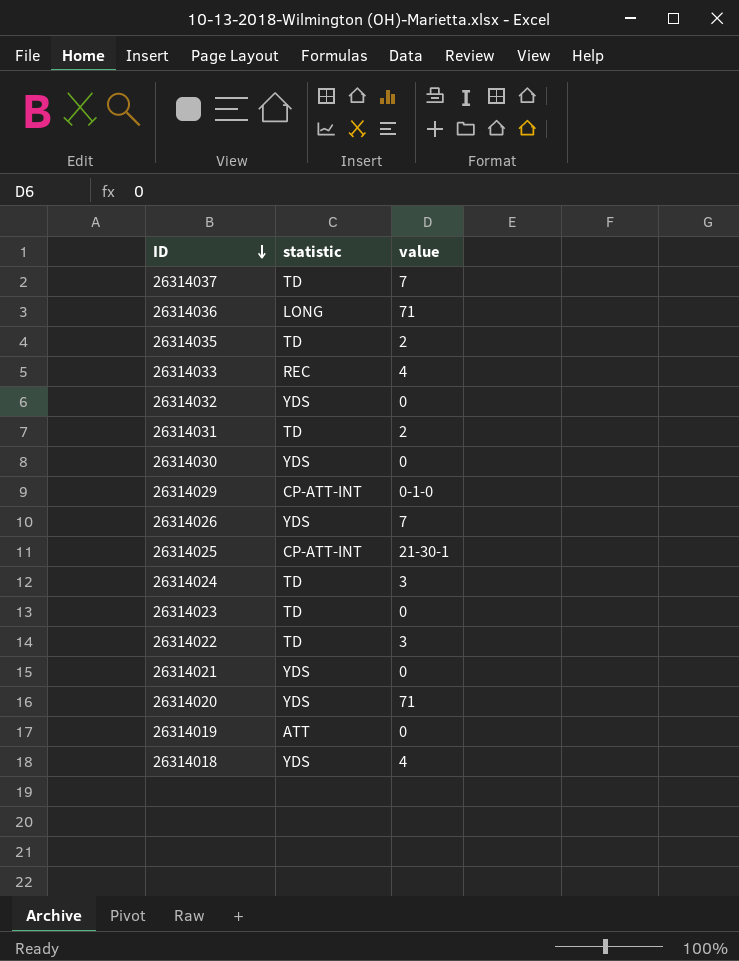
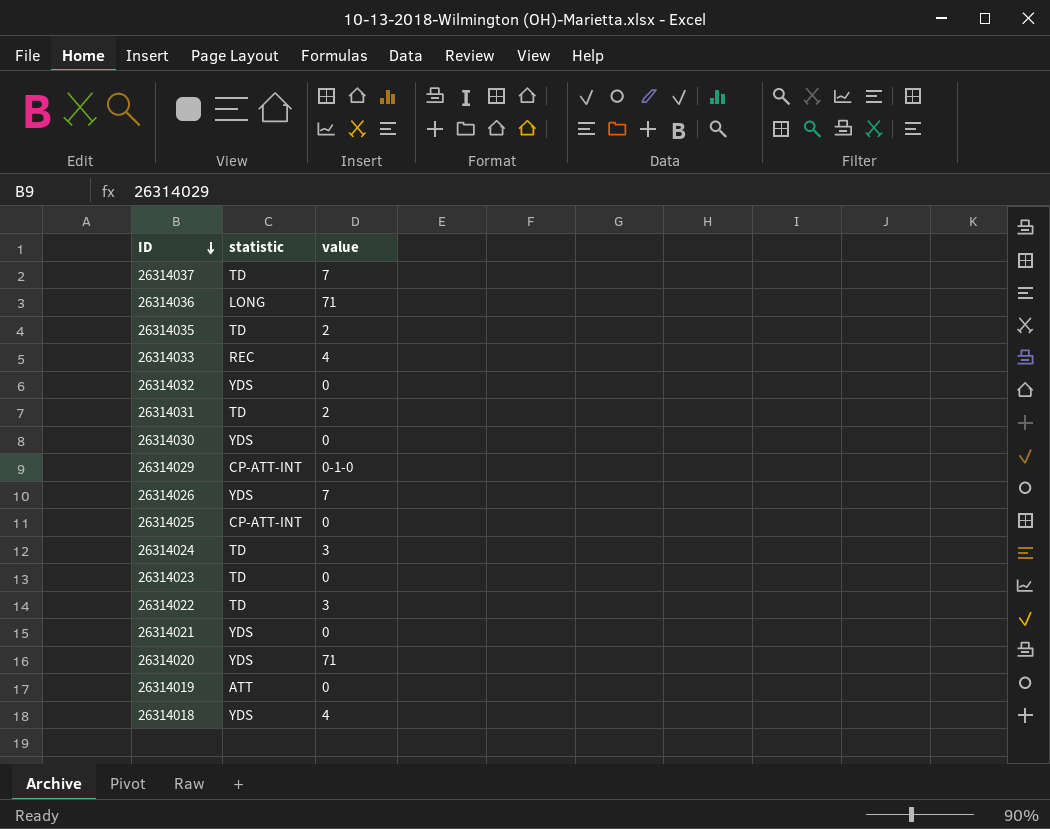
26314025 | value: 21-30-1 -> 0

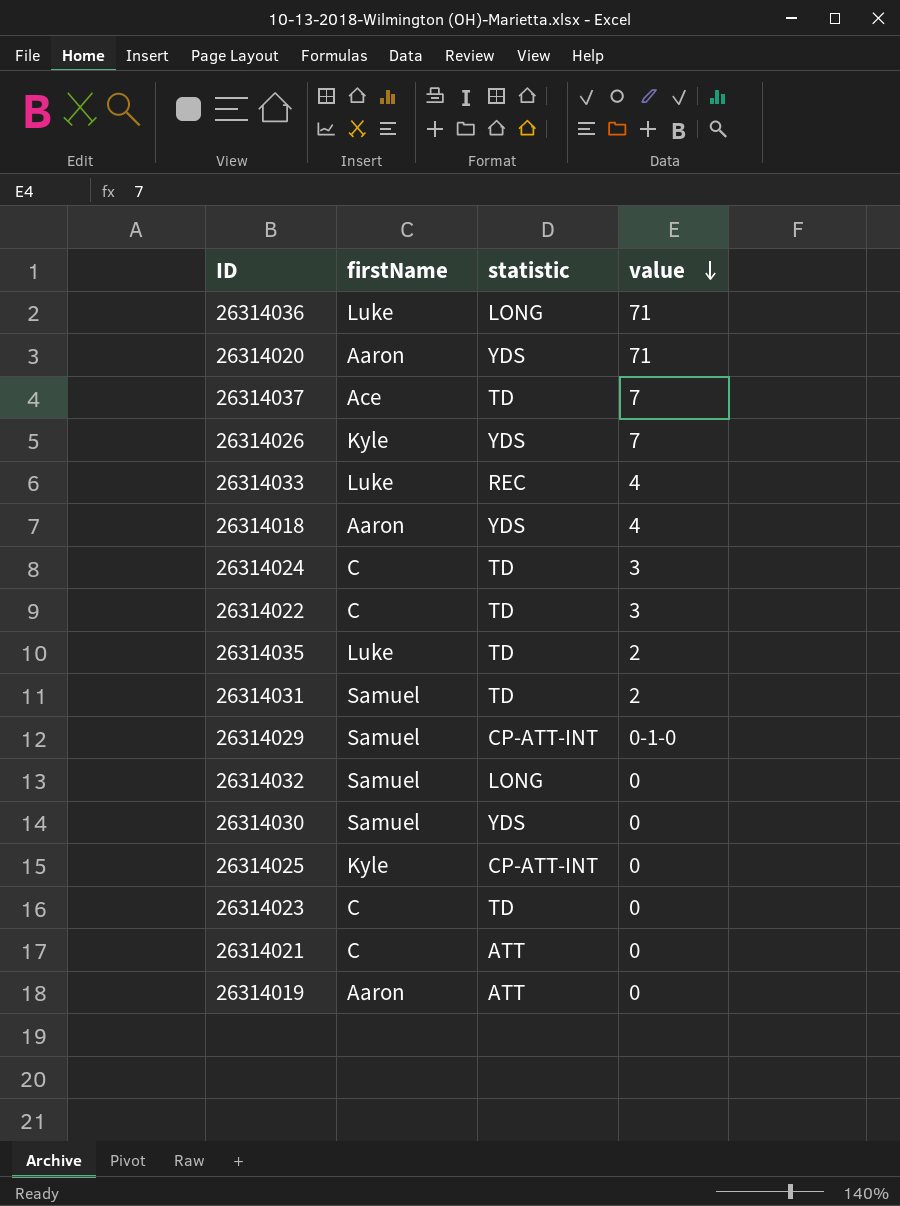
row order: ID descending -> value descending
column firstName | position: none -> 2
26314032 | statistic: YDS -> LONG
26314021 | statistic: YDS -> ATT

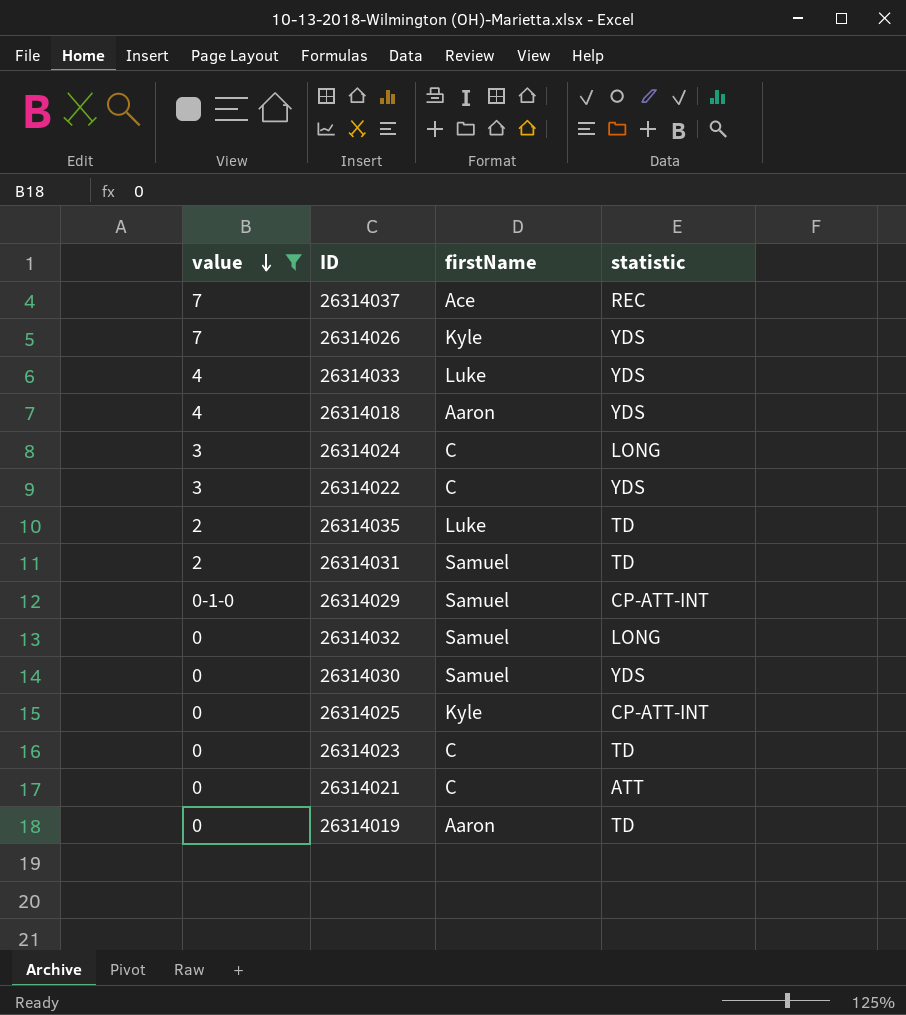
filter: none -> value != 71
column value | position: 4 -> 1
26314037 | statistic: TD -> REC
26314033 | statistic: REC -> YDS
26314024 | statistic: TD -> LONG
26314022 | statistic: TD -> YDS
26314019 | statistic: ATT -> TD

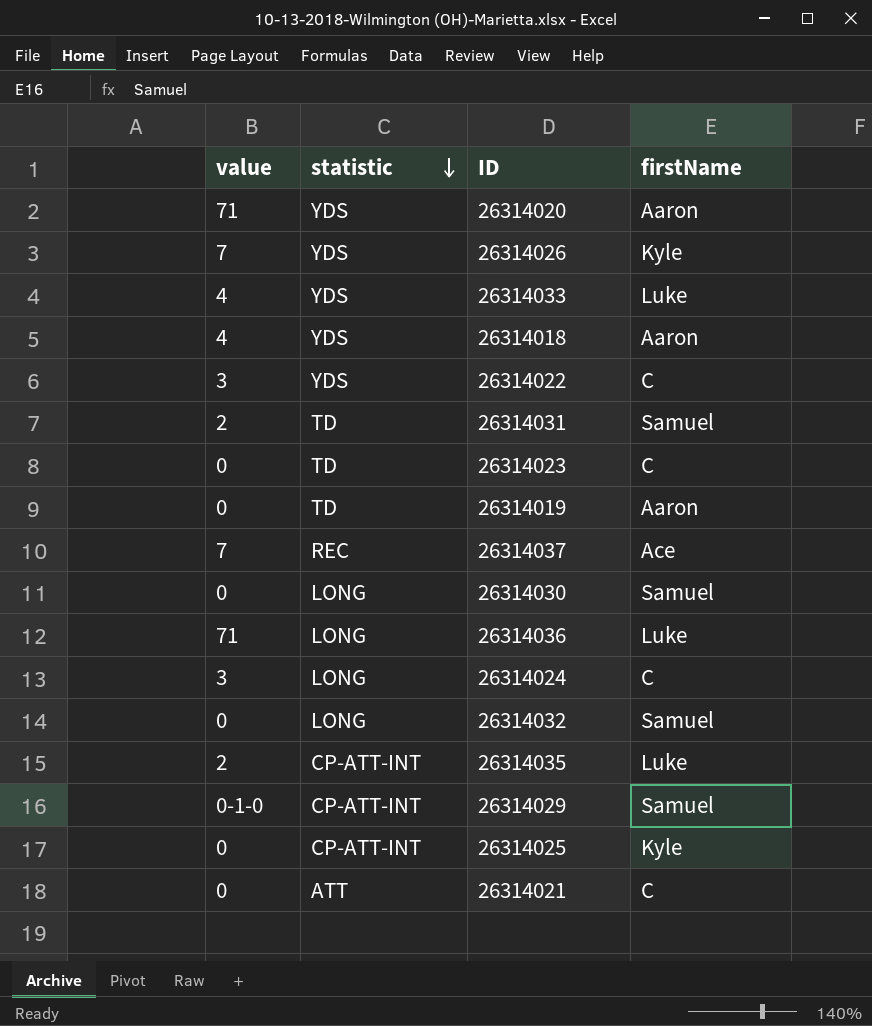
filter: value != 71 -> none
row order: value descending -> statistic descending
column statistic | position: 4 -> 2
26314030 | statistic: YDS -> LONG
26314035 | statistic: TD -> CP-ATT-INT

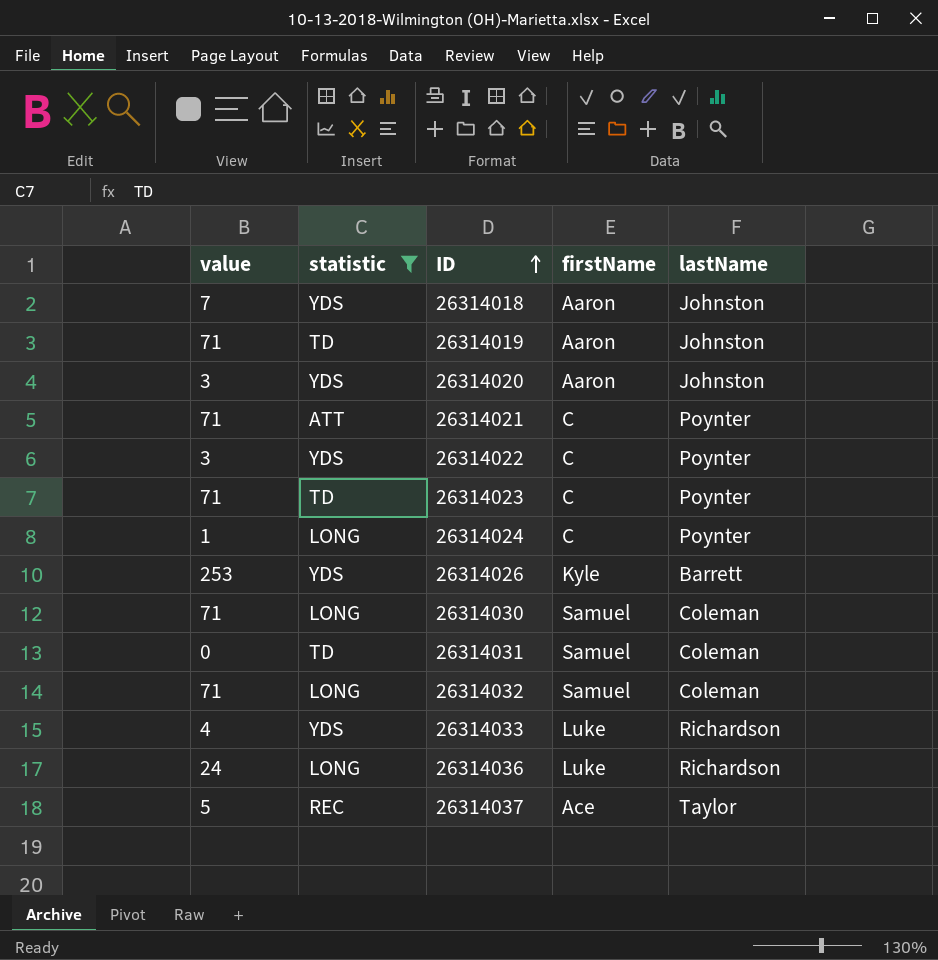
filter: none -> statistic != CP-ATT-INT
row order: statistic descending -> ID ascending
column lastName | position: none -> 5
26314018 | value: 4 -> 7
26314019 | value: 0 -> 71
26314020 | value: 71 -> 3
26314021 | value: 0 -> 71
26314023 | value: 0 -> 71
26314024 | value: 3 -> 1
26314026 | value: 7 -> 253
26314030 | value: 0 -> 71
26314031 | value: 2 -> 0
26314032 | value: 0 -> 71
26314036 | value: 71 -> 24
26314037 | value: 7 -> 5

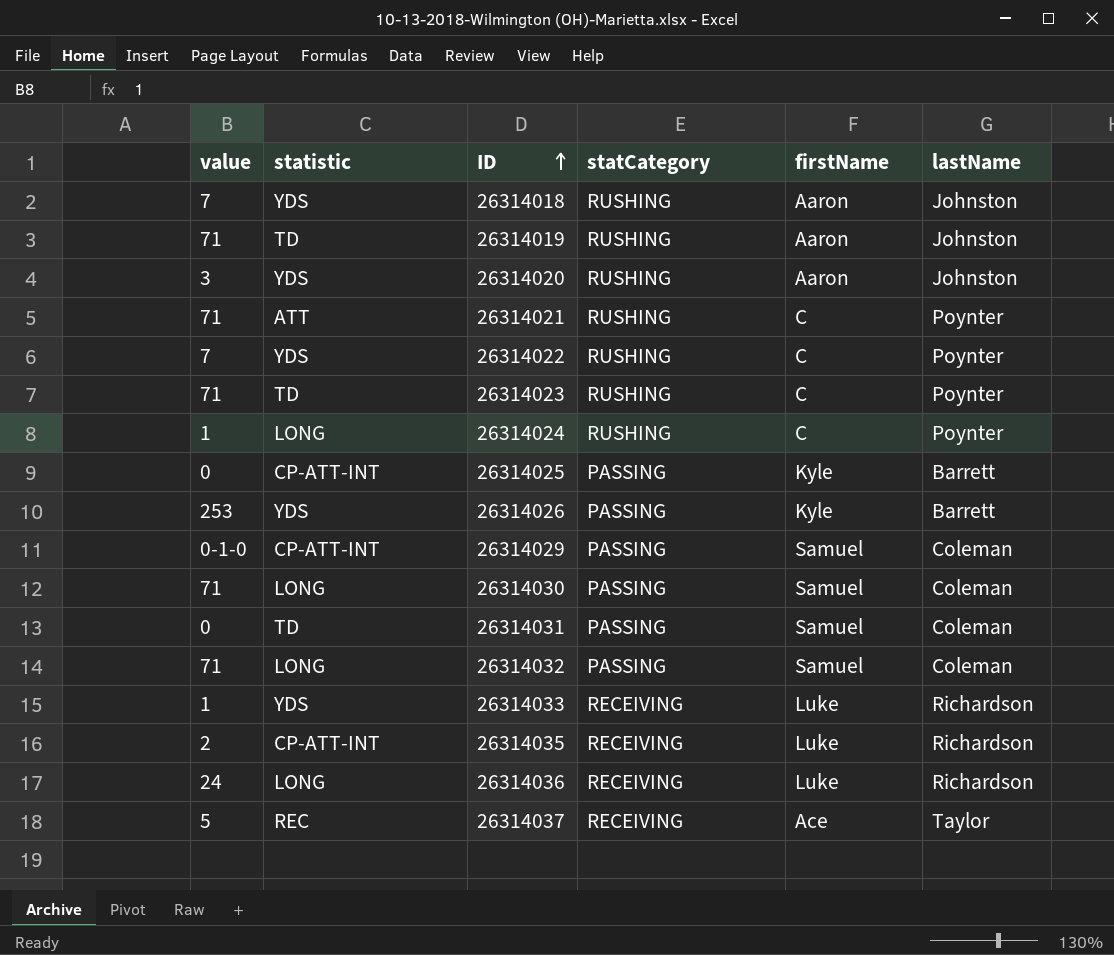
filter: statistic != CP-ATT-INT -> none
column statCategory | position: none -> 4
26314022 | value: 3 -> 7
26314033 | value: 4 -> 1

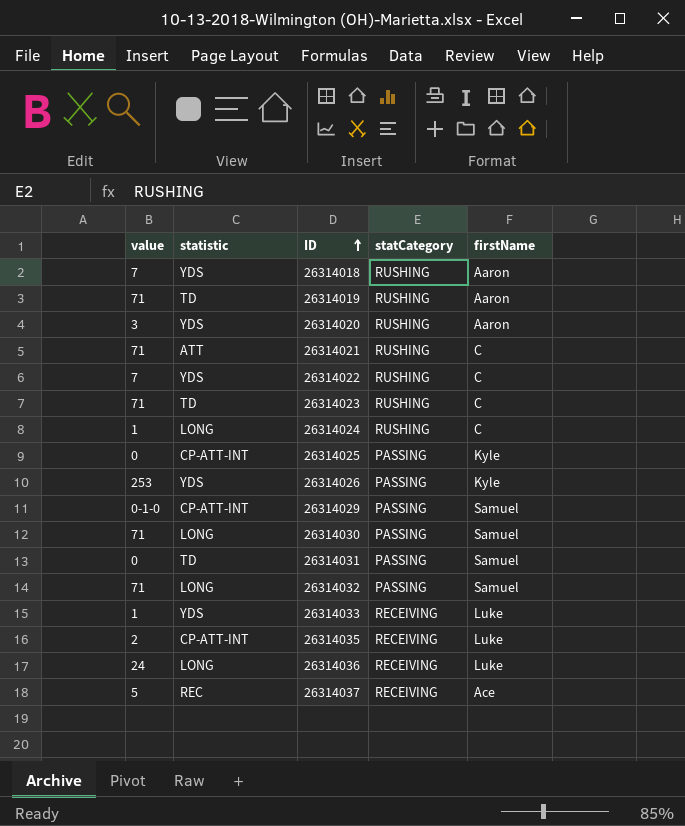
column lastName | position: 6 -> none

